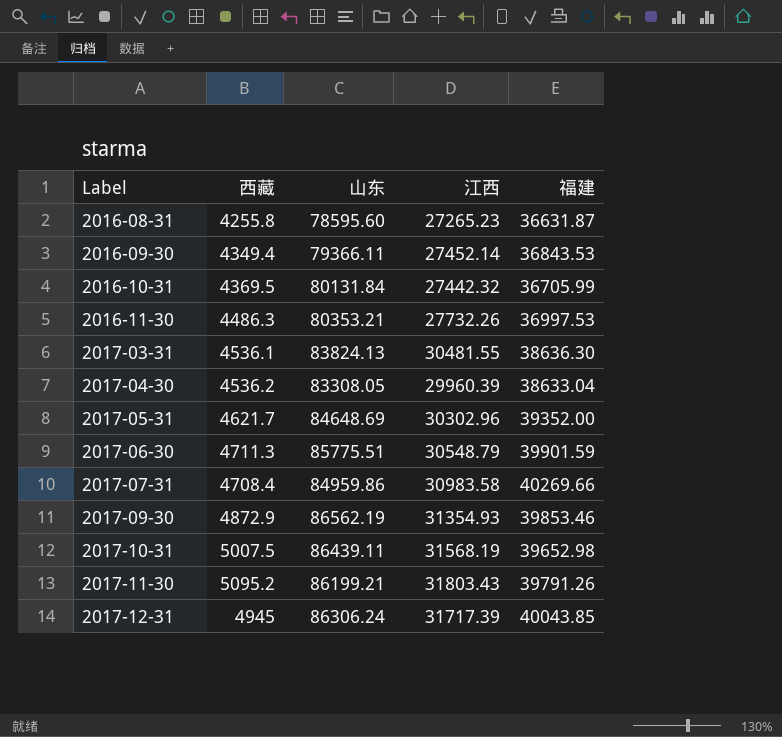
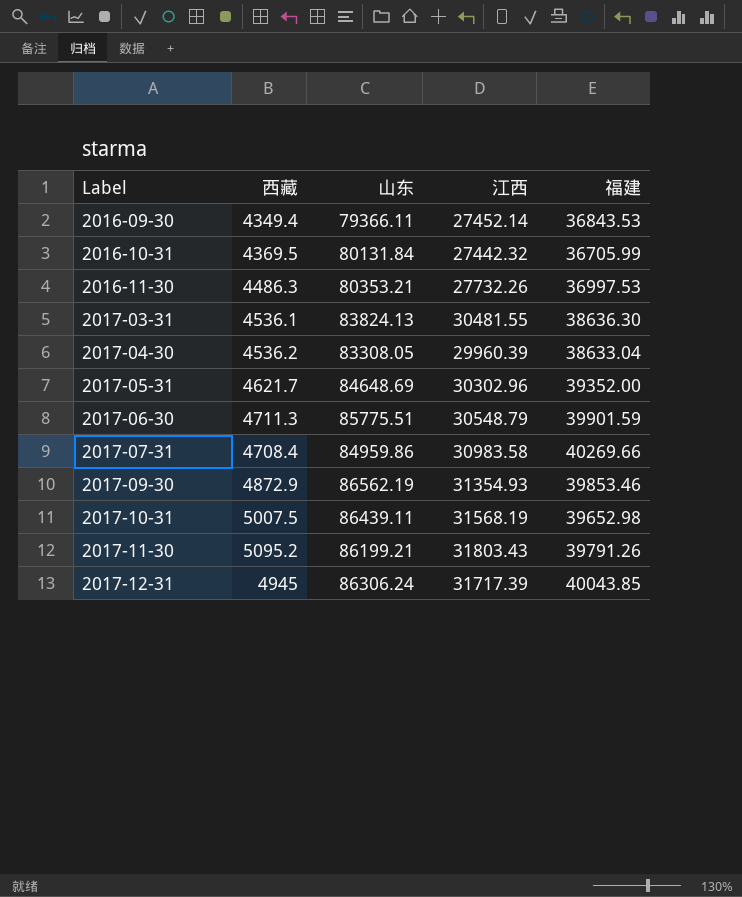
row 2016-08-31: 4255.8 | 78595.60 | 27265.23 | 36631.87 -> none

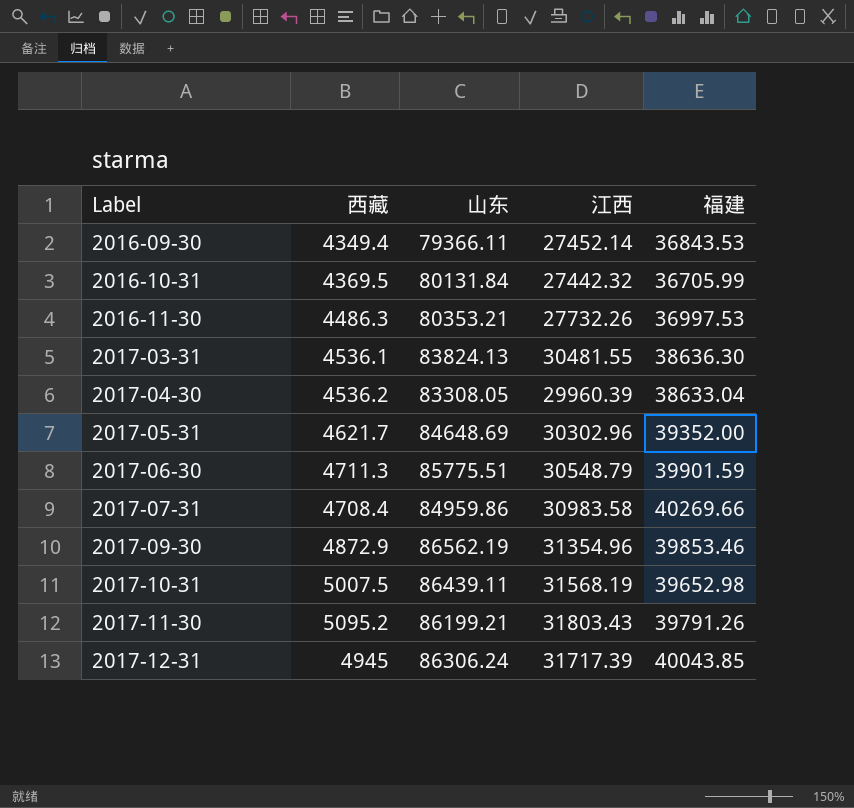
2017-09-30 | 江西: 31354.93 -> 31354.96

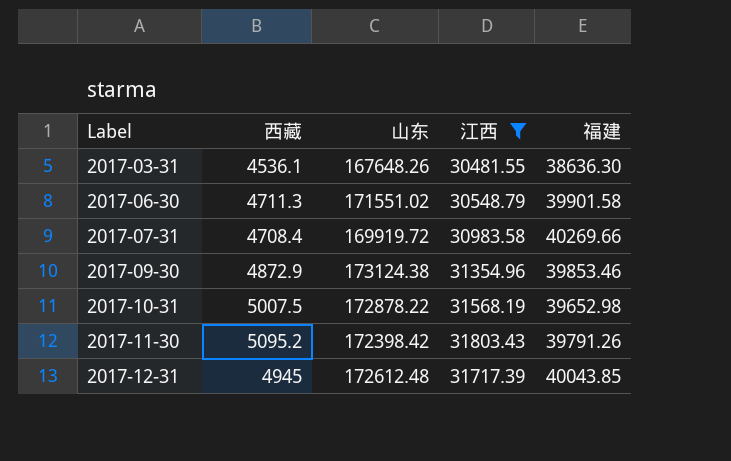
filter: none -> 江西 >= 30481.55
2017-03-31 | 山东: 83824.13 -> 167648.26
2017-06-30 | 山东: 85775.51 -> 171551.02
2017-06-30 | 福建: 39901.59 -> 39901.58
2017-07-31 | 山东: 84959.86 -> 169919.72
2017-09-30 | 山东: 86562.19 -> 173124.38
2017-10-31 | 山东: 86439.11 -> 172878.22
2017-11-30 | 山东: 86199.21 -> 172398.42
2017-12-31 | 山东: 86306.24 -> 172612.48

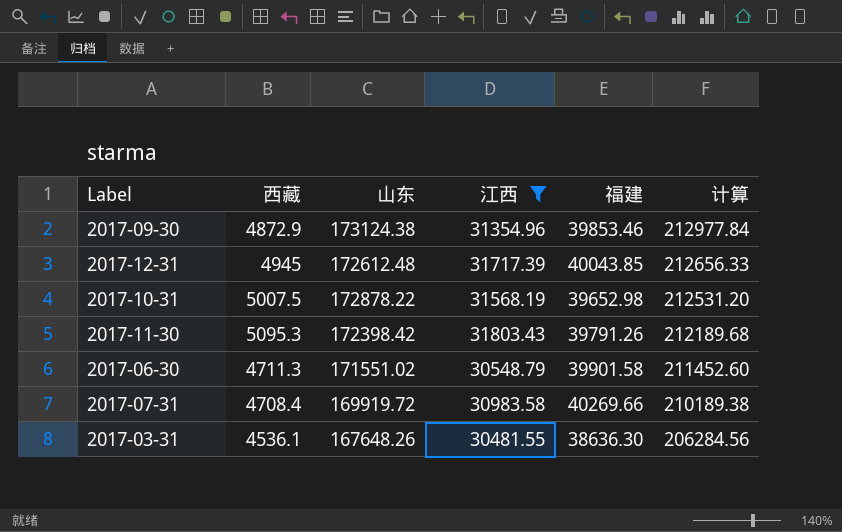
row order: Label ascending -> 计算 descending
column 计算 | formula: none -> [山东] + [福建]
2017-11-30 | 西藏: 5095.2 -> 5095.3

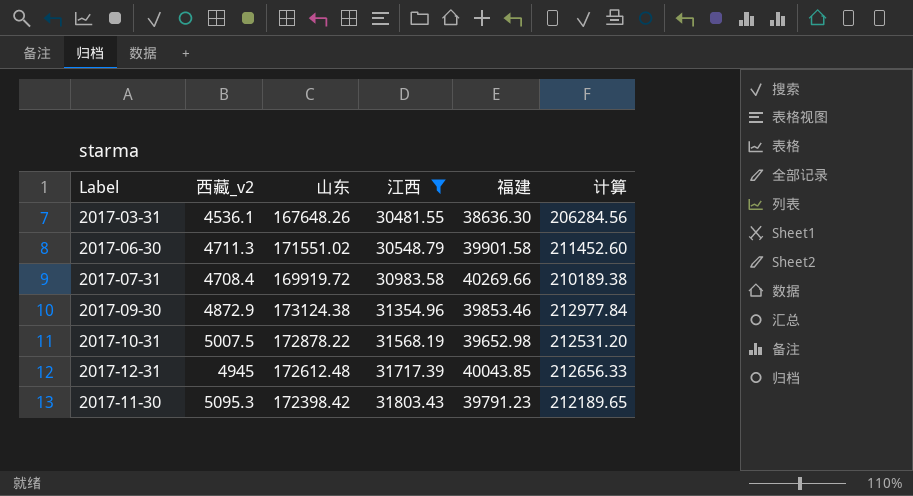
row order: 计算 descending -> 江西 ascending
column name: 西藏 -> 西藏_v2
2017-11-30 | 福建: 39791.26 -> 39791.23
2017-11-30 | 计算: 212189.68 -> 212189.65

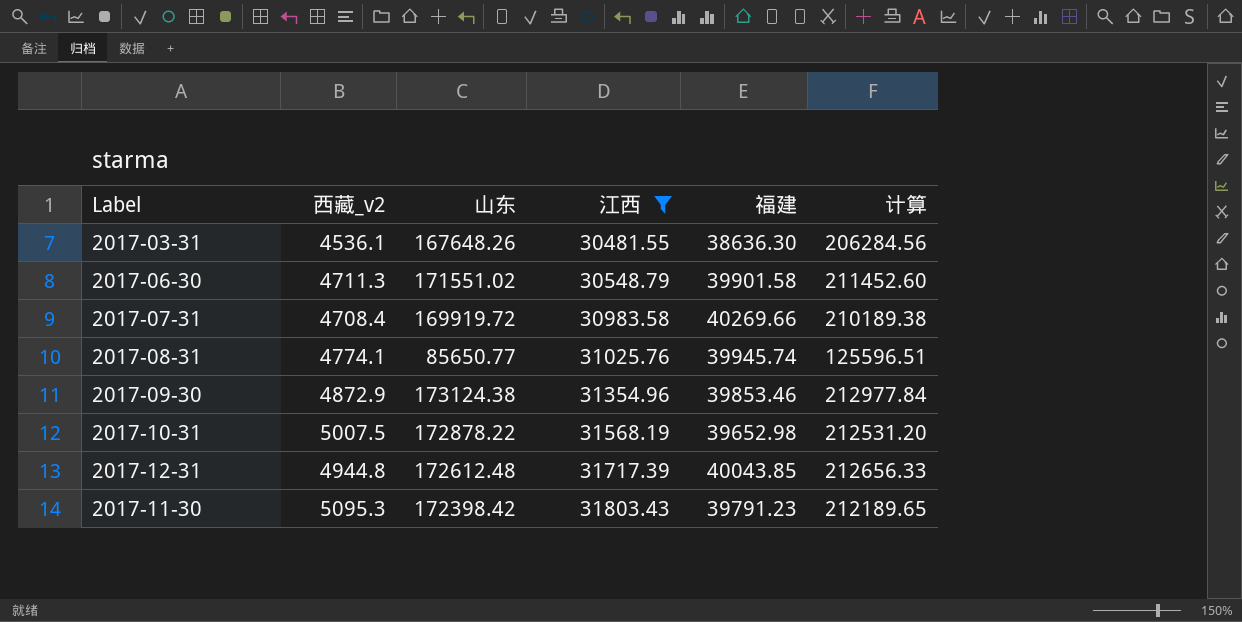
row 2017-08-31: none -> 4774.1 | 85650.77 | 31025.76 | 39945.74 | 125596.51
2017-12-31 | 西藏_v2: 4945 -> 4944.8

